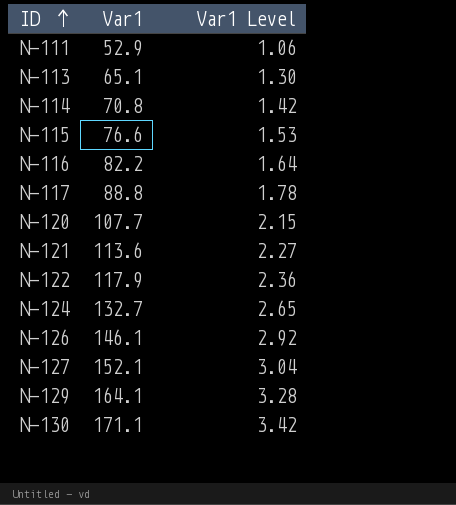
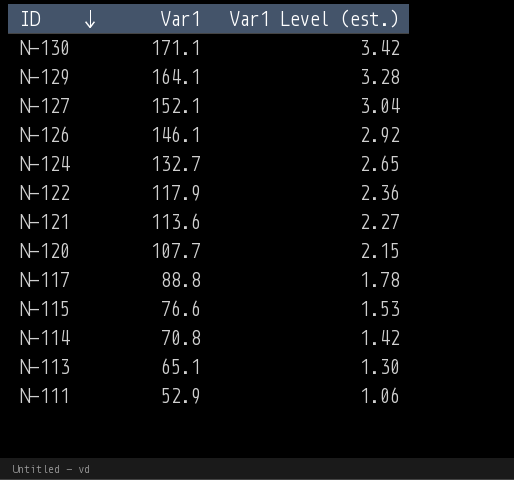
row order: ID ascending -> ID descending
column name: Var1 Level -> Var1 Level (est.)
row N-116: 82.2 | 1.64 -> none

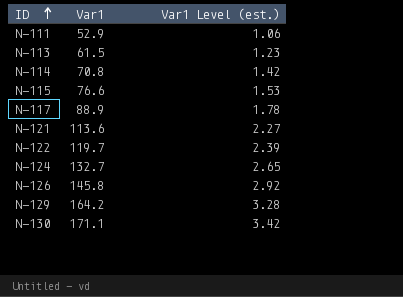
row order: ID descending -> ID ascending
row N-127: 152.1 | 3.04 -> none
row N-120: 107.7 | 2.15 -> none
N-113 | Var1: 65.1 -> 61.5
N-113 | Var1 Level (est.): 1.30 -> 1.23
N-117 | Var1: 88.8 -> 88.9
N-122 | Var1: 117.9 -> 119.7
N-122 | Var1 Level (est.): 2.36 -> 2.39
N-126 | Var1: 146.1 -> 145.8
N-129 | Var1: 164.1 -> 164.2

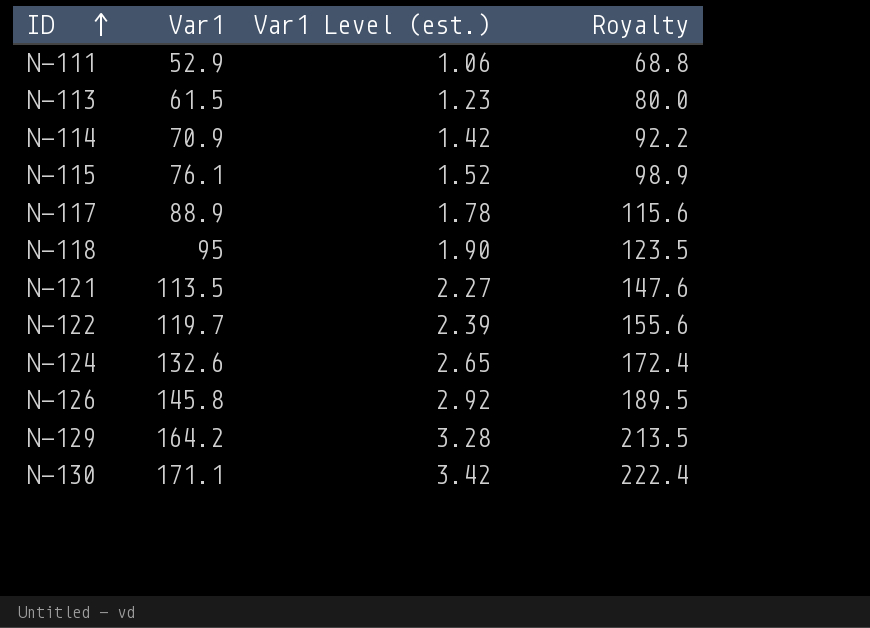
column Royalty | formula: none -> [Var1] * 1.3
N-114 | Var1: 70.8 -> 70.9
N-115 | Var1: 76.6 -> 76.1
N-115 | Var1 Level (est.): 1.53 -> 1.52
row N-118: none -> 95 | 1.90 | 123.5
N-121 | Var1: 113.6 -> 113.5
N-124 | Var1: 132.7 -> 132.6

